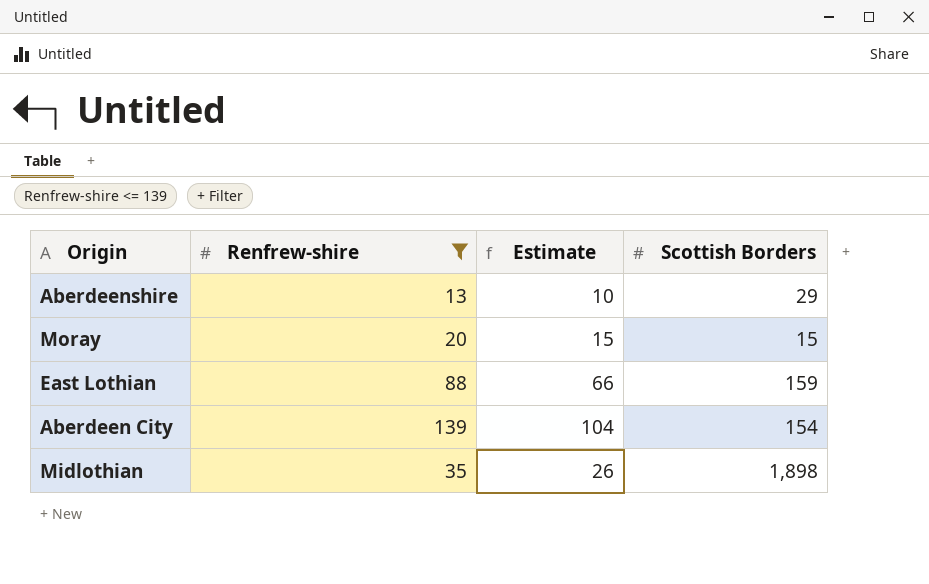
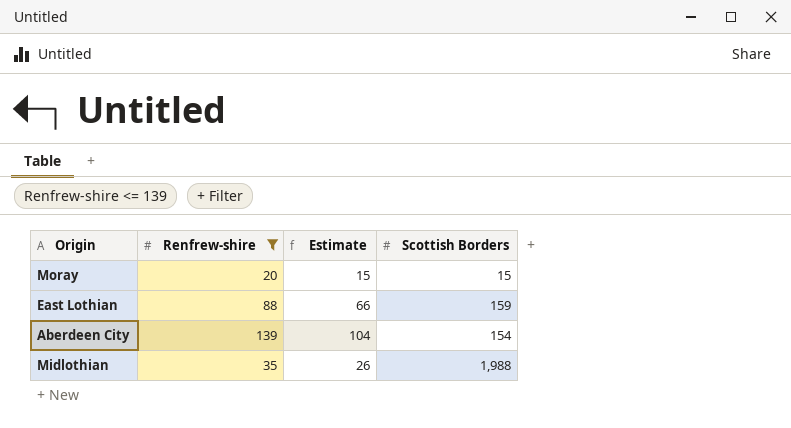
row Aberdeenshire: 13 | 10 | 29 -> none
Midlothian | Scottish Borders: 1,898 -> 1,988

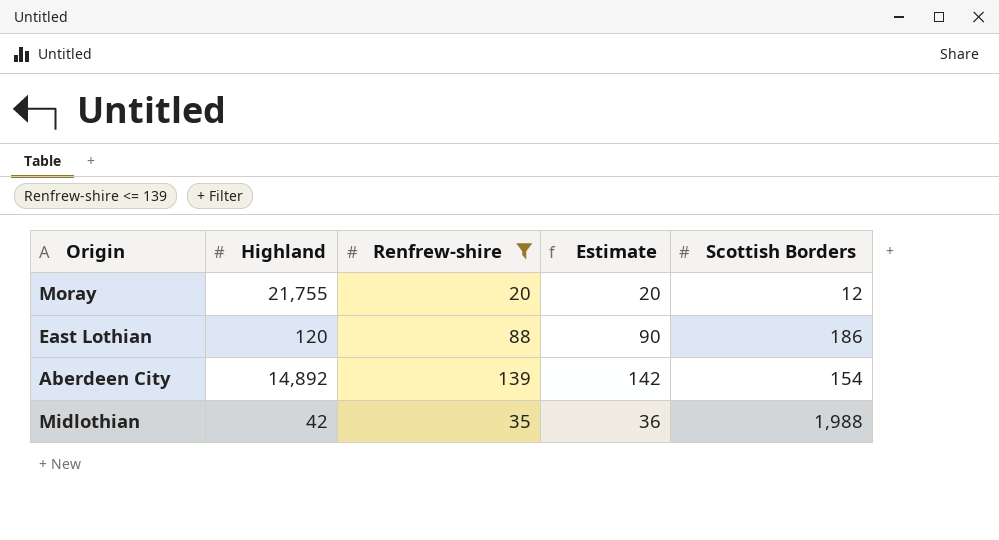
column Highland | position: none -> 2
column Estimate | formula: [Renfrew-shire] * 0.75 -> [Renfrew-shire] * 1.02
Moray | Scottish Borders: 15 -> 12
East Lothian | Scottish Borders: 159 -> 186

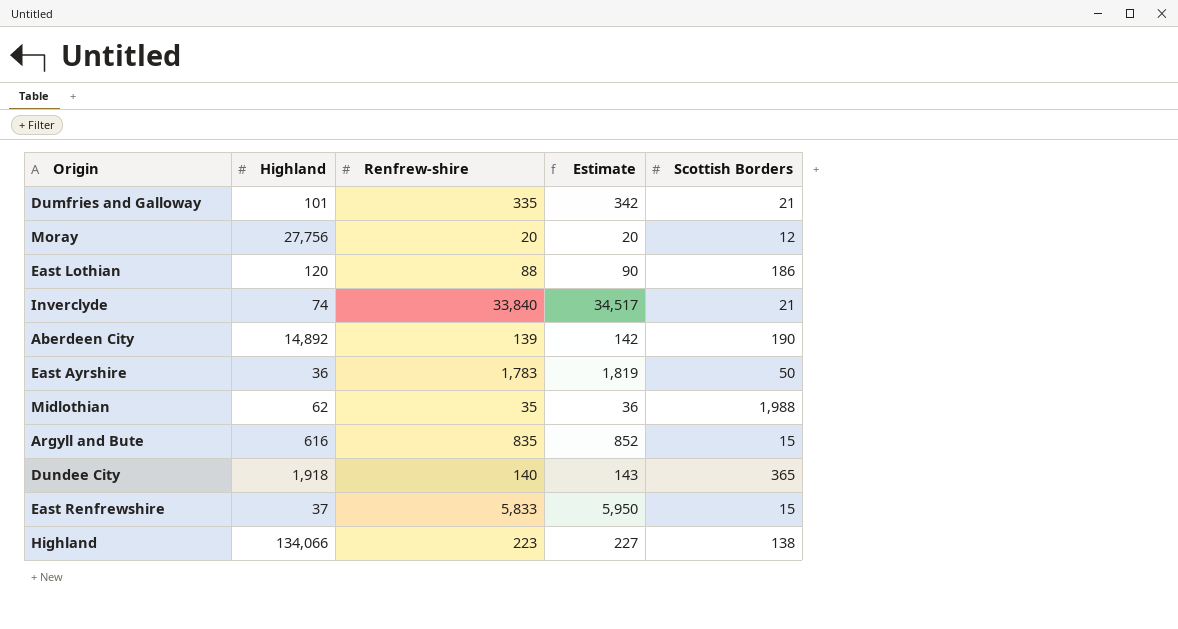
filter: Renfrew-shire <= 139 -> none
Moray | Highland: 21,755 -> 27,756
Aberdeen City | Scottish Borders: 154 -> 190
Midlothian | Highland: 42 -> 62

